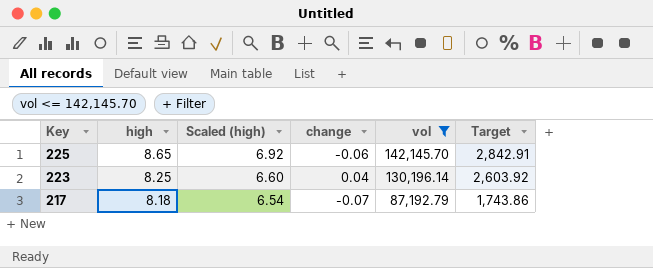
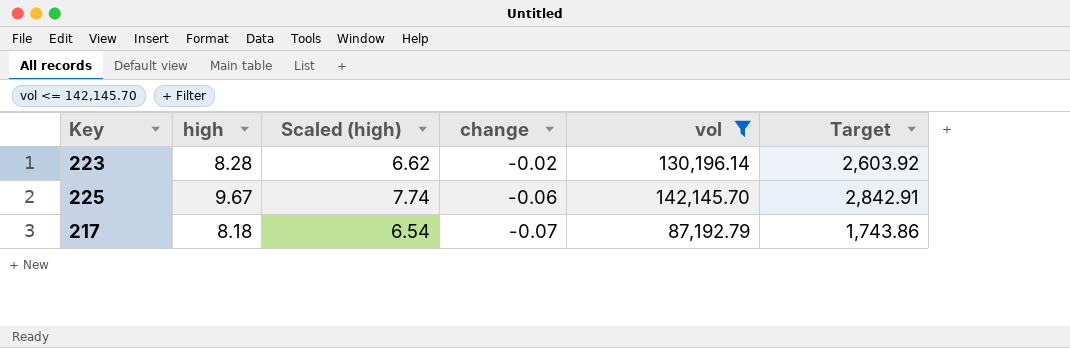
row order: Key descending -> change descending
223 | high: 8.25 -> 8.28
223 | Scaled (high): 6.60 -> 6.62
223 | change: 0.04 -> -0.02
225 | high: 8.65 -> 9.67
225 | Scaled (high): 6.92 -> 7.74

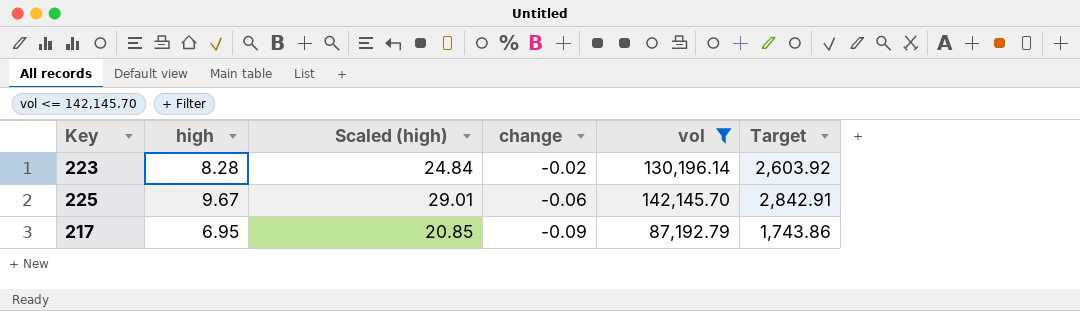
column Scaled (high) | formula: [high] * 0.8 -> [high] * 3
217 | high: 8.18 -> 6.95
217 | change: -0.07 -> -0.09

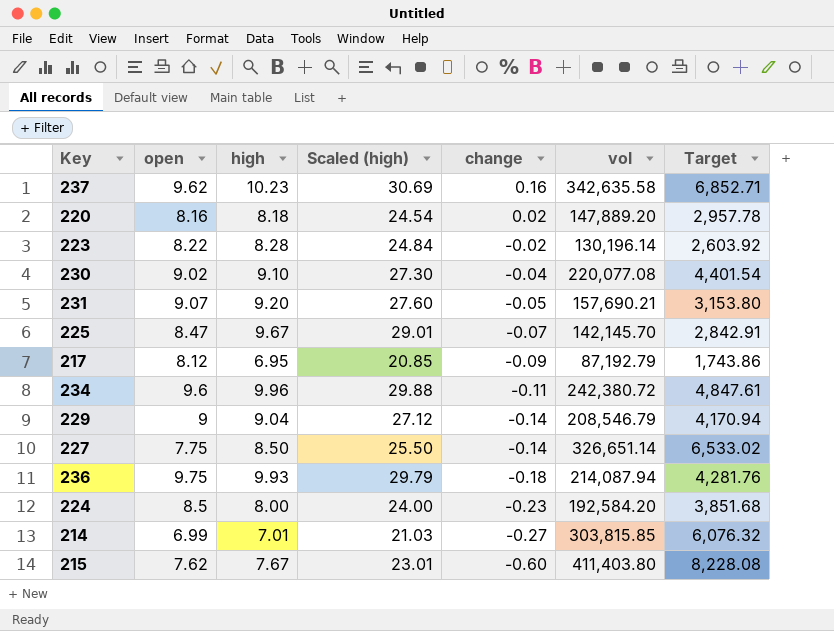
filter: vol <= 142,145.70 -> none
column open | position: none -> 2
225 | change: -0.06 -> -0.07

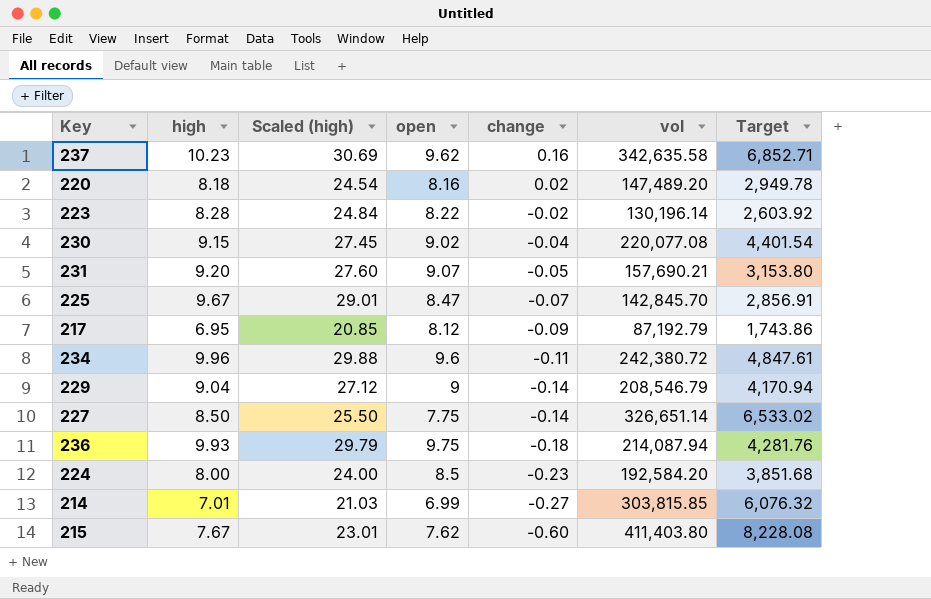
column open | position: 2 -> 4
220 | vol: 147,889.20 -> 147,489.20
220 | Target: 2,957.78 -> 2,949.78
230 | high: 9.10 -> 9.15
230 | Scaled (high): 27.30 -> 27.45
225 | vol: 142,145.70 -> 142,845.70
225 | Target: 2,842.91 -> 2,856.91

